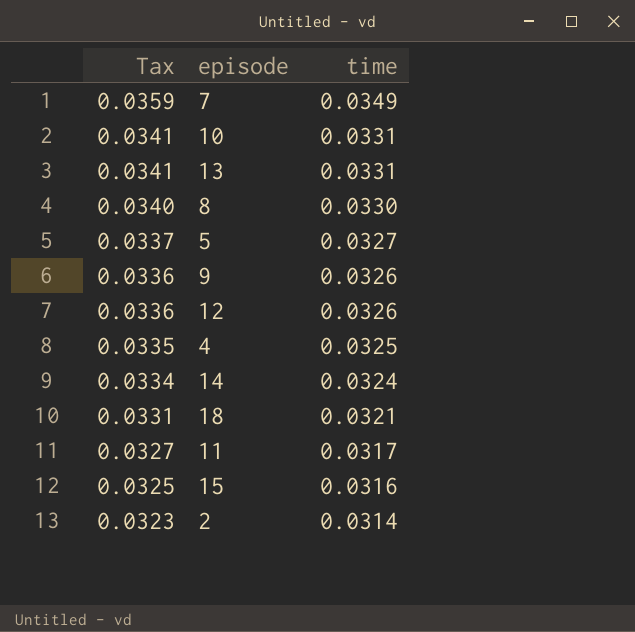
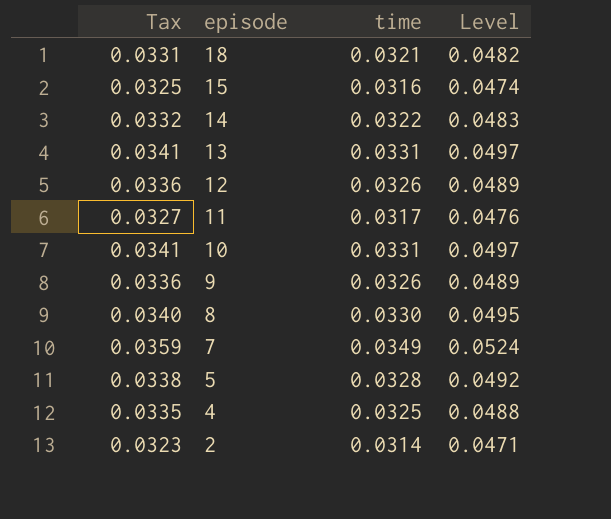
row order: Tax descending -> episode descending
column Level | formula: none -> [time] * 1.5
14 | Tax: 0.0334 -> 0.0332
14 | time: 0.0324 -> 0.0322
5 | Tax: 0.0337 -> 0.0338
5 | time: 0.0327 -> 0.0328

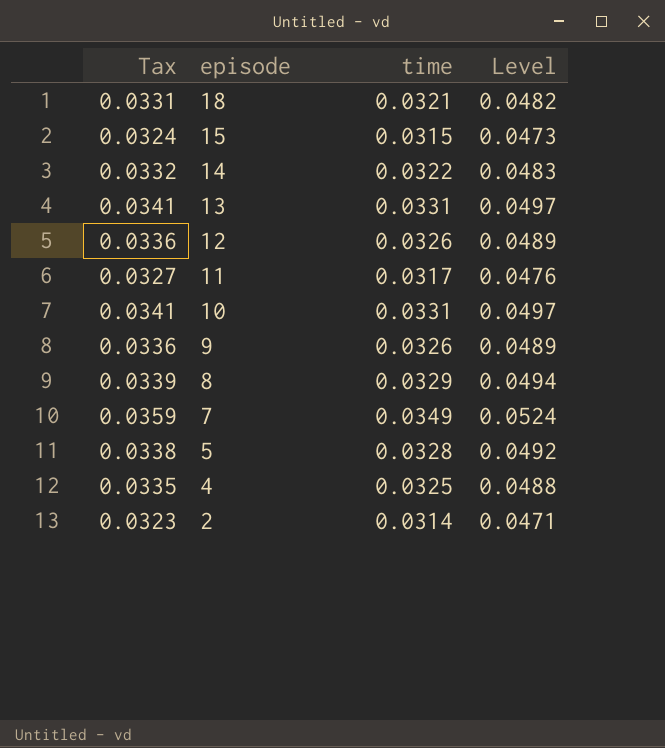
15 | Tax: 0.0325 -> 0.0324
15 | time: 0.0316 -> 0.0315
15 | Level: 0.0474 -> 0.0473
8 | Tax: 0.0340 -> 0.0339
8 | time: 0.0330 -> 0.0329
8 | Level: 0.0495 -> 0.0494

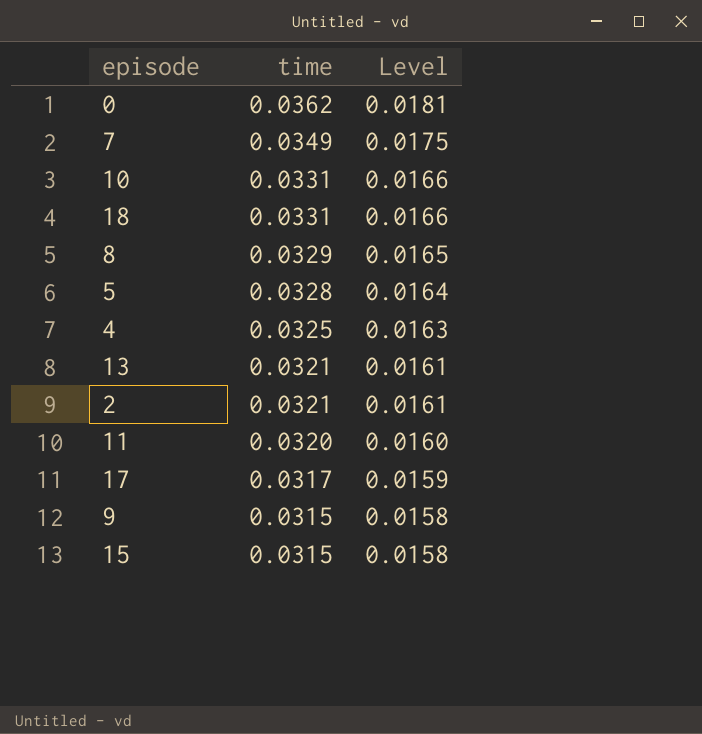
row order: episode descending -> time descending
column Tax | formula: [time] * 1.03 -> none
column Level | formula: [time] * 1.5 -> [time] * 0.5
row 14: 0.0332 | 0.0322 | 0.0483 -> none
row 12: 0.0336 | 0.0326 | 0.0489 -> none
row 0: none -> 0.0362 | 0.0181
18 | time: 0.0321 -> 0.0331
13 | time: 0.0331 -> 0.0321
2 | time: 0.0314 -> 0.0321
11 | time: 0.0317 -> 0.0320
row 17: none -> 0.0317 | 0.0159
9 | time: 0.0326 -> 0.0315

